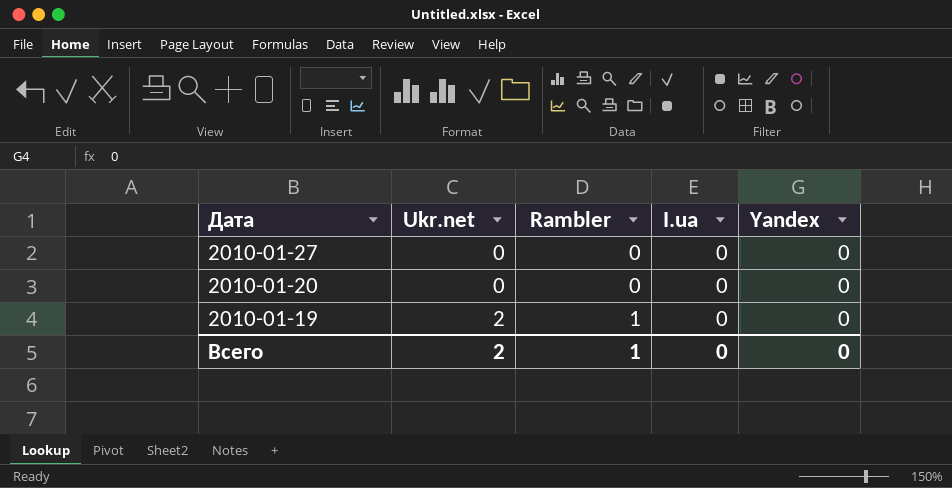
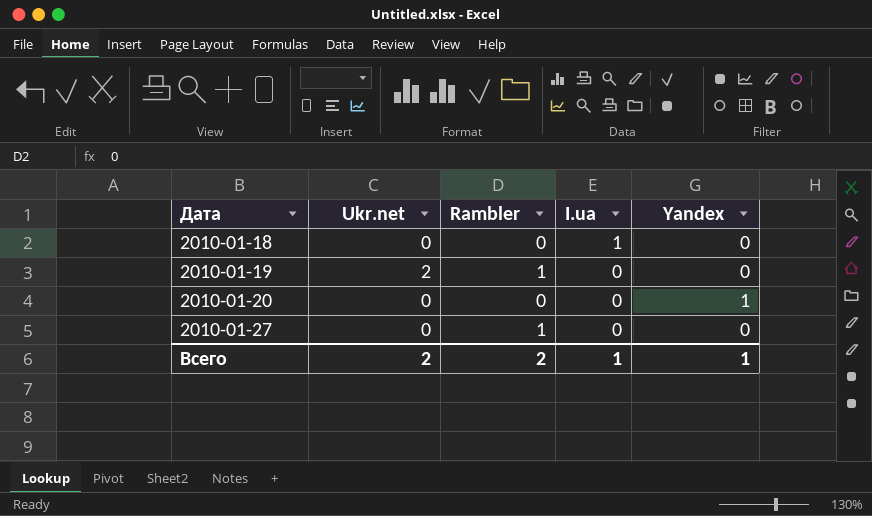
row order: Дата descending -> Дата ascending
row 2010-01-18: none -> 0 | 0 | 1 | 0
2010-01-20 | Yandex: 0 -> 1
2010-01-27 | Rambler: 0 -> 1
Всего | Rambler: 1 -> 2
Всего | I.ua: 0 -> 1
Всего | Yandex: 0 -> 1

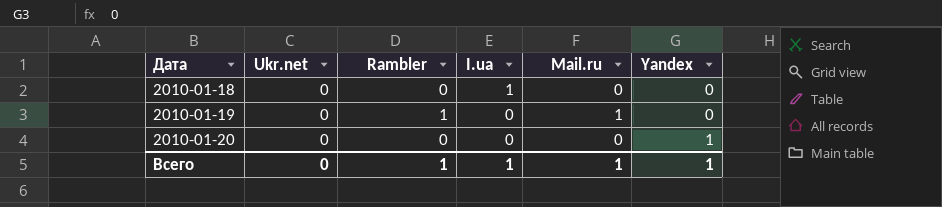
column Mail.ru | position: none -> 5
row 2010-01-27: 0 | 1 | 0 | 0 -> none
2010-01-19 | Ukr.net: 2 -> 0
Всего | Ukr.net: 2 -> 0
Всего | Rambler: 2 -> 1

